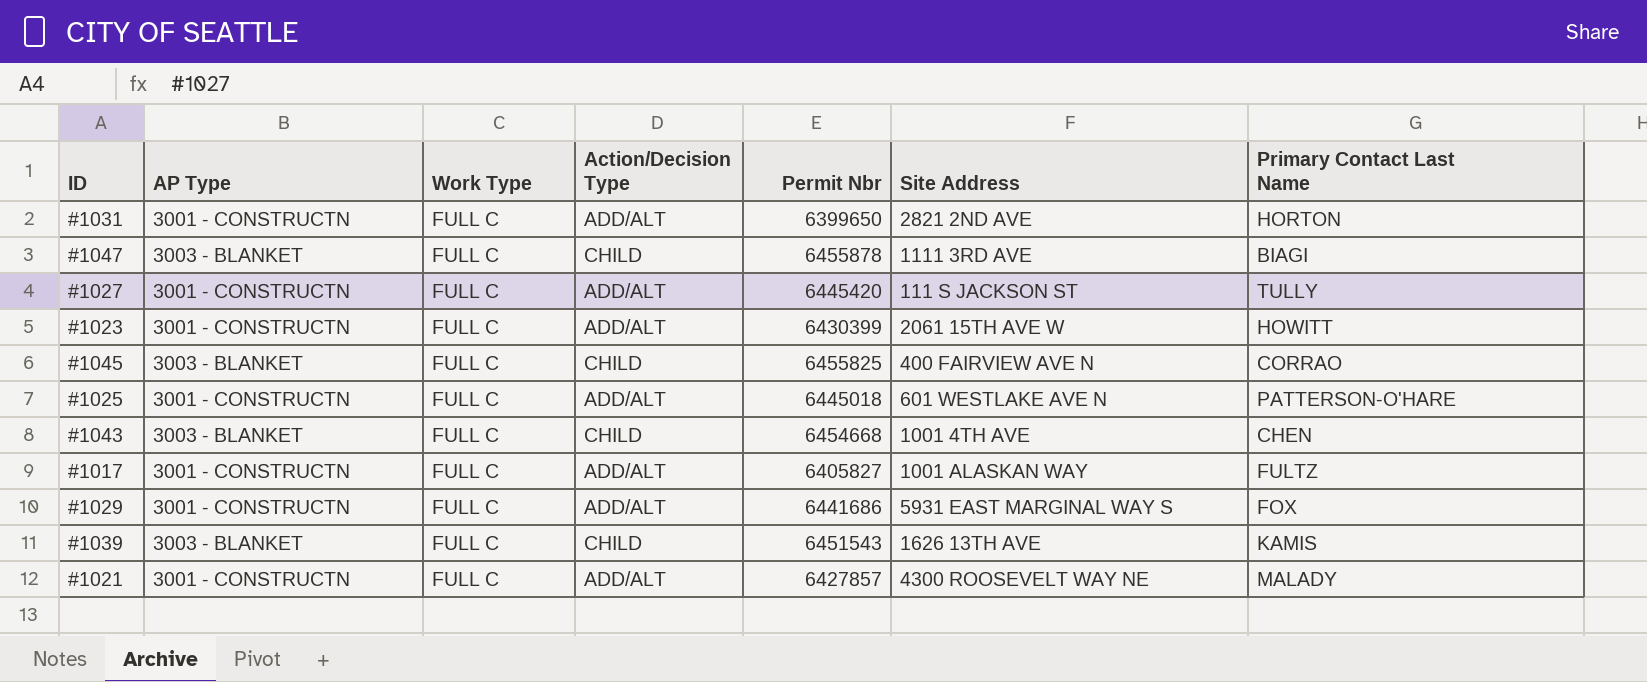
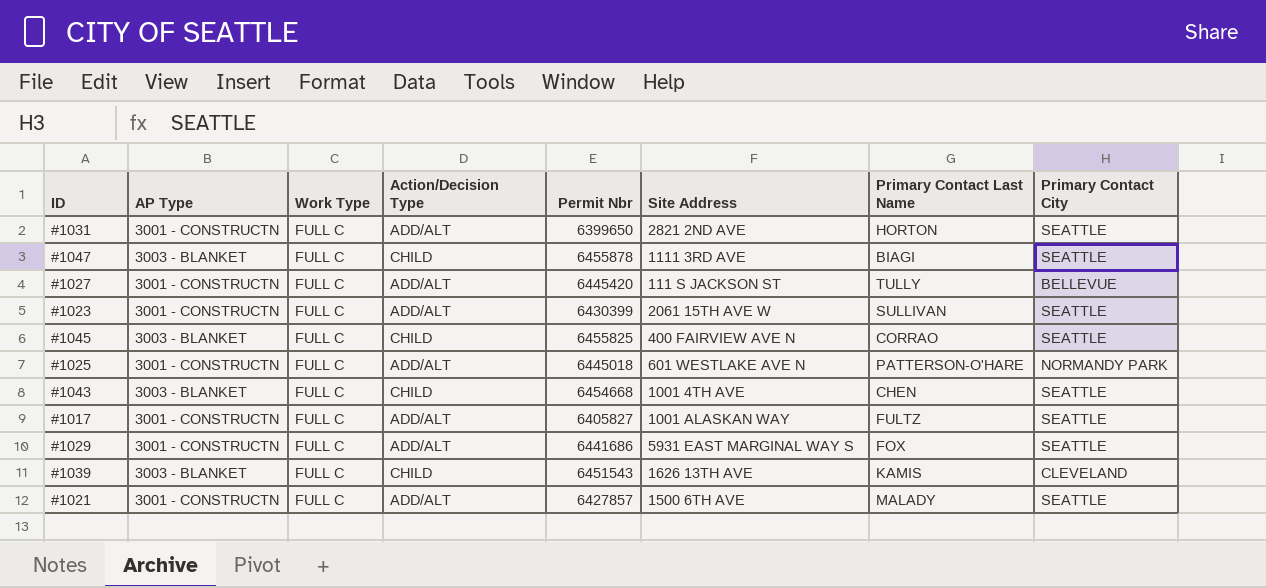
column Primary Contact City | position: none -> 8
#1023 | Primary Contact Last Name: HOWITT -> SULLIVAN
#1021 | Site Address: 4300 ROOSEVELT WAY NE -> 1500 6TH AVE

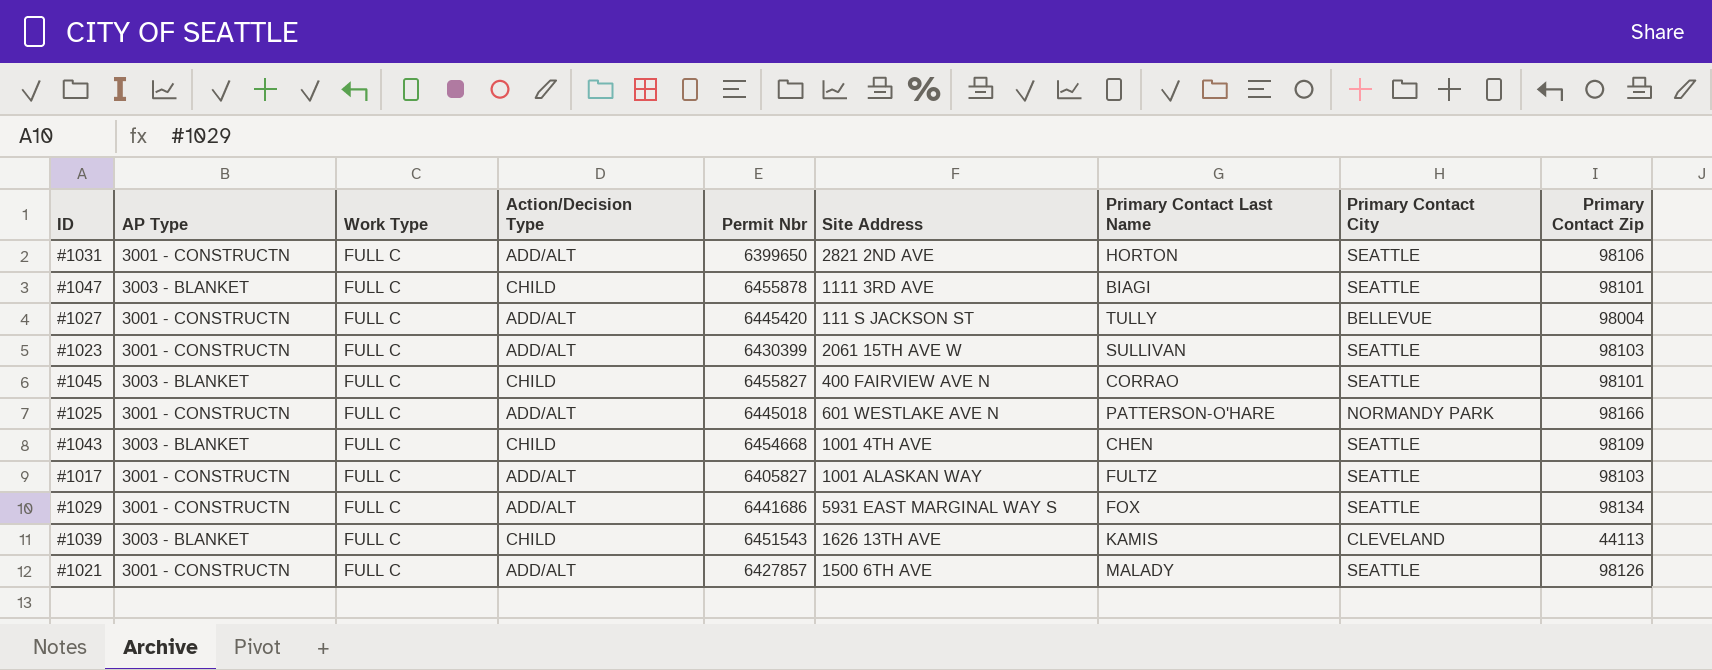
column Primary Contact Zip | position: none -> 9
#1045 | Permit Nbr: 6455825 -> 6455827

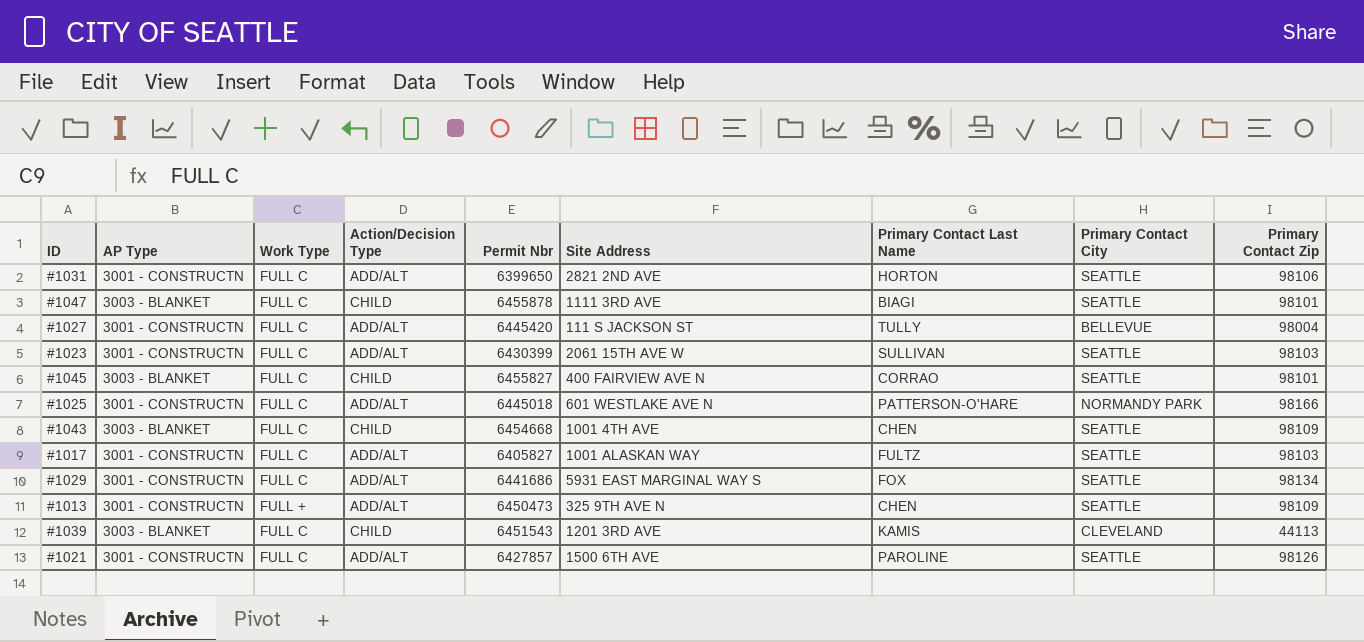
row #1013: none -> 3001 - CONSTRUCTN | FULL + | ADD/ALT | 6450473 | 325 9TH AVE N | CHEN | SEATTLE | 98109
#1039 | Site Address: 1626 13TH AVE -> 1201 3RD AVE
#1021 | Primary Contact Last Name: MALADY -> PAROLINE

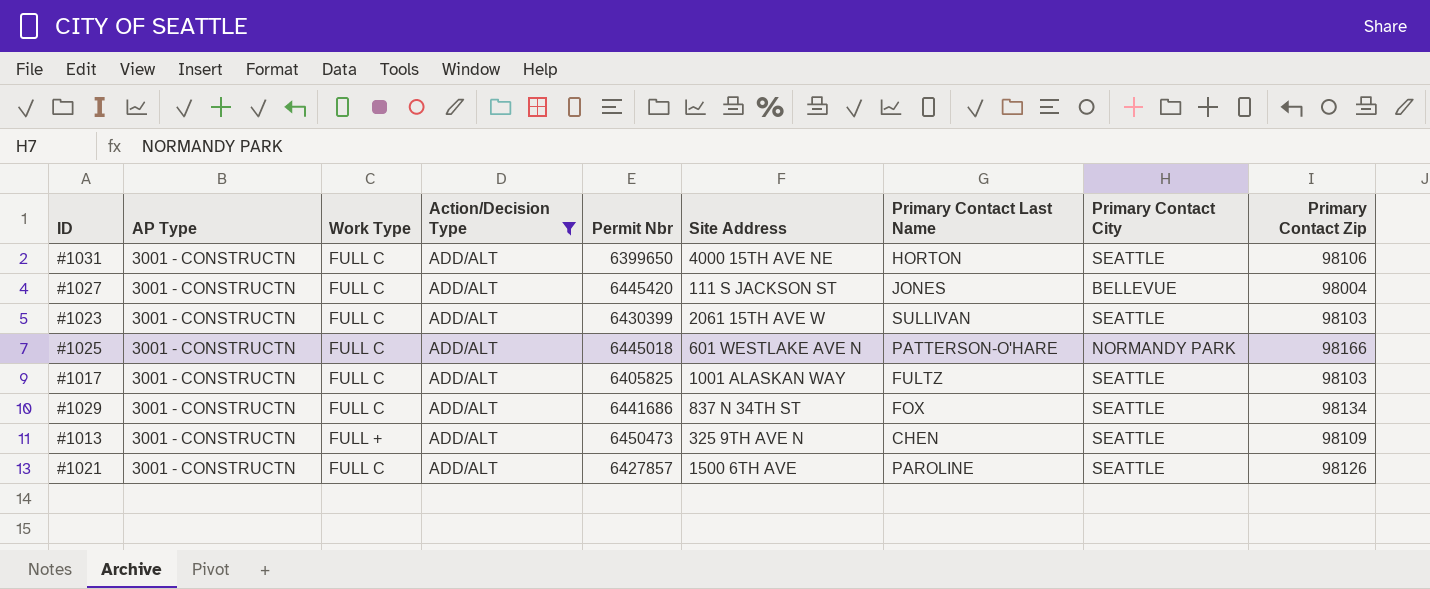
filter: none -> Action/Decision Type = ADD/ALT
#1031 | Site Address: 2821 2ND AVE -> 4000 15TH AVE NE
#1027 | Primary Contact Last Name: TULLY -> JONES
#1017 | Permit Nbr: 6405827 -> 6405825
#1029 | Site Address: 5931 EAST MARGINAL WAY S -> 837 N 34TH ST

